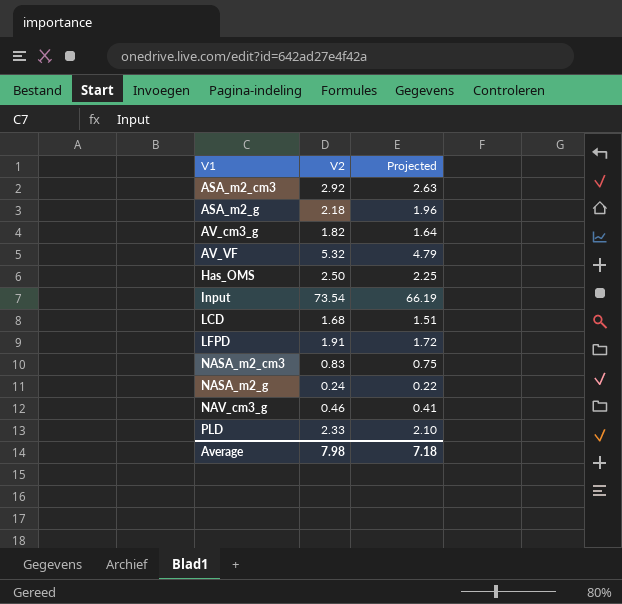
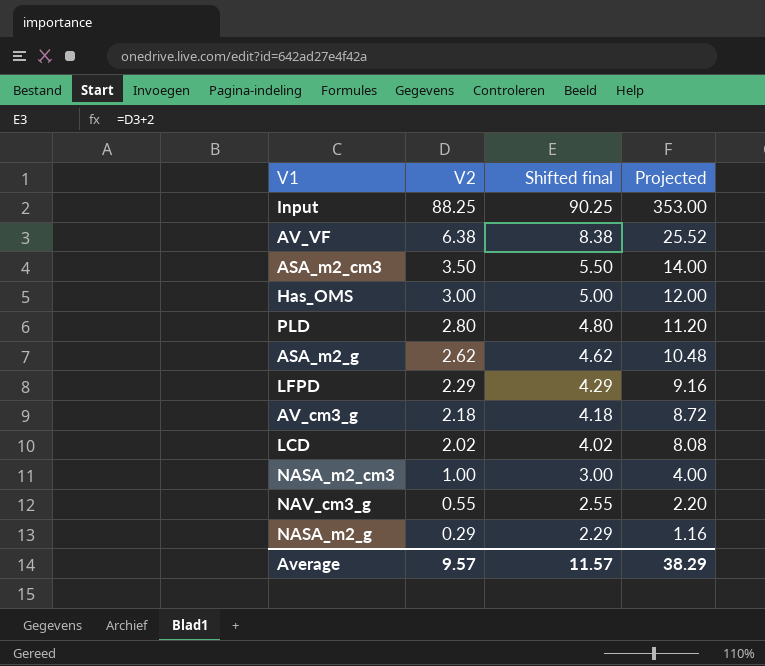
row order: V1 ascending -> V2 descending
column Shifted final | formula: none -> [V2] + 2
column Projected | formula: [V2] * 0.9 -> [V2] * 4
Input | V2: 73.54 -> 88.25
AV_VF | V2: 5.32 -> 6.38
ASA_m2_cm3 | V2: 2.92 -> 3.50
Has_OMS | V2: 2.50 -> 3.00
PLD | V2: 2.33 -> 2.80
ASA_m2_g | V2: 2.18 -> 2.62
LFPD | V2: 1.91 -> 2.29
AV_cm3_g | V2: 1.82 -> 2.18
LCD | V2: 1.68 -> 2.02
NASA_m2_cm3 | V2: 0.83 -> 1.00
NAV_cm3_g | V2: 0.46 -> 0.55
NASA_m2_g | V2: 0.24 -> 0.29
Average | V2: 7.98 -> 9.57
Average | Projected: 7.18 -> 38.29

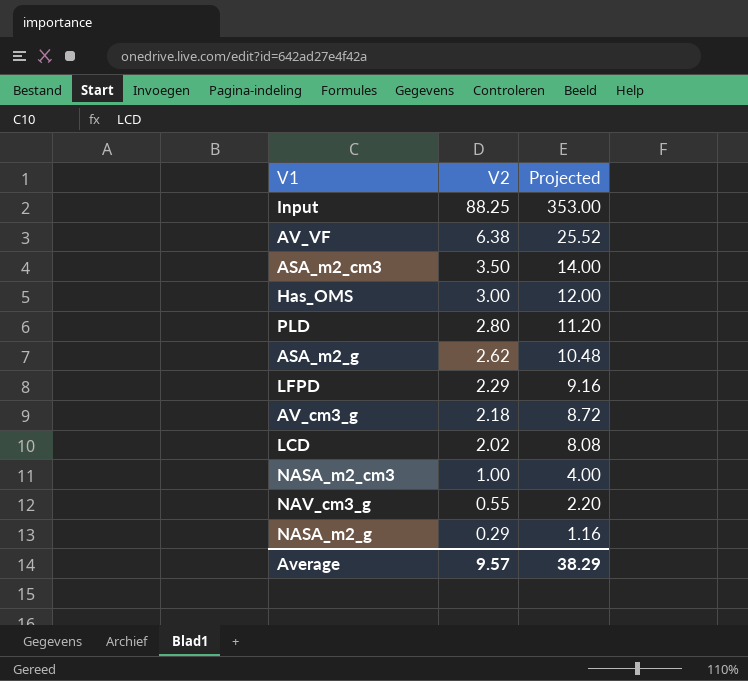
column Shifted final | formula: [V2] + 2 -> none

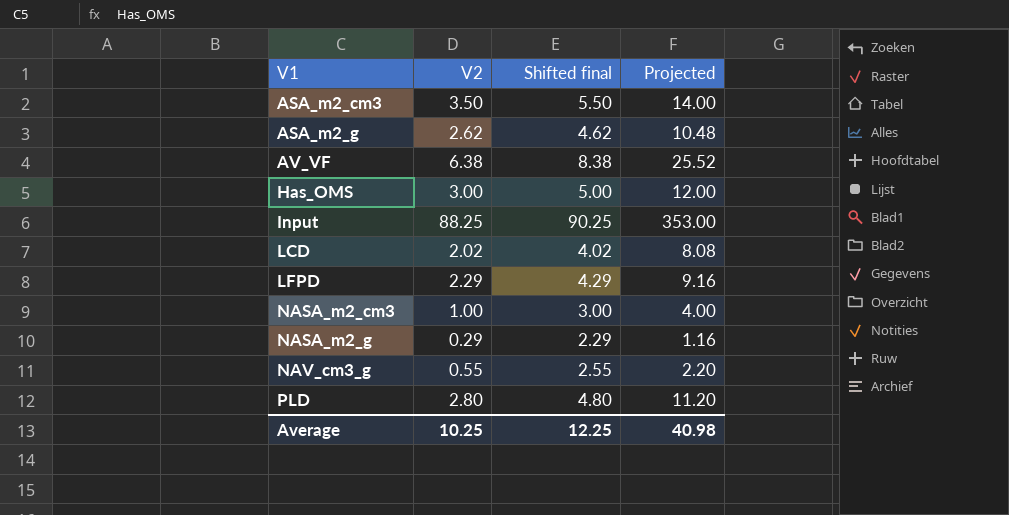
row order: V2 descending -> V1 ascending
column Shifted final | formula: none -> [V2] + 2
row AV_cm3_g: 2.18 | 8.72 -> none
Average | V2: 9.57 -> 10.25
Average | Projected: 38.29 -> 40.98

